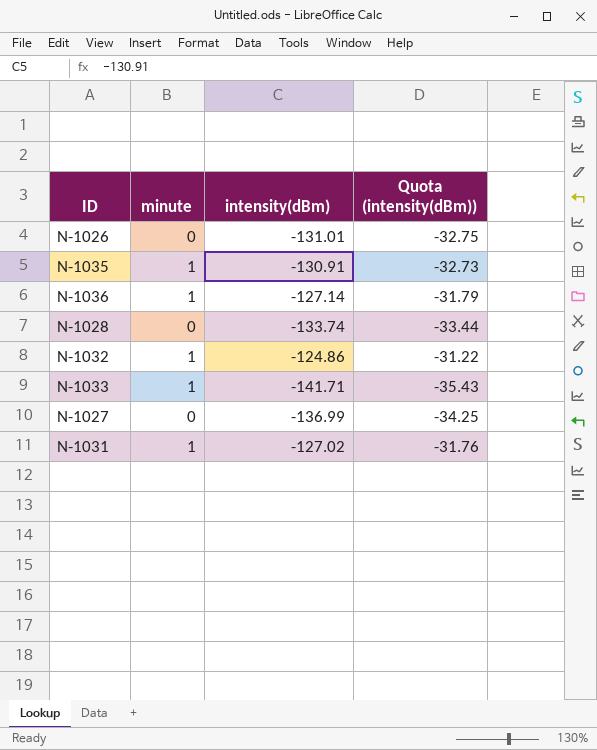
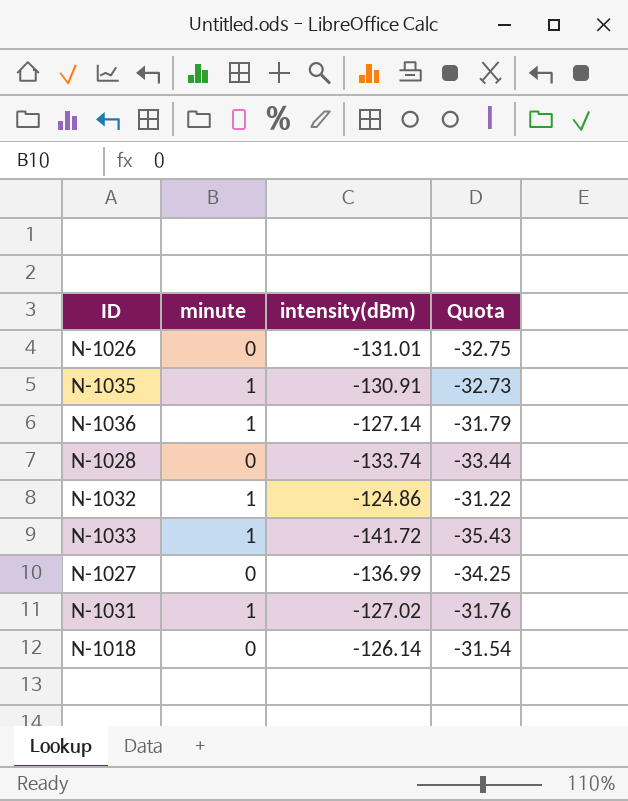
column name: Quota (intensity(dBm)) -> Quota
N-1033 | intensity(dBm): -141.71 -> -141.72
row N-1018: none -> 0 | -126.14 | -31.54

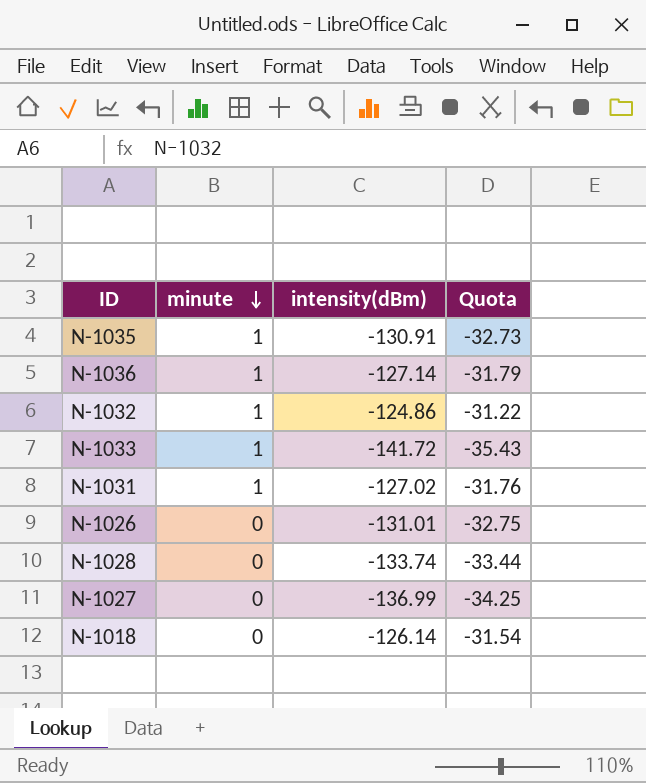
row order: none -> minute descending

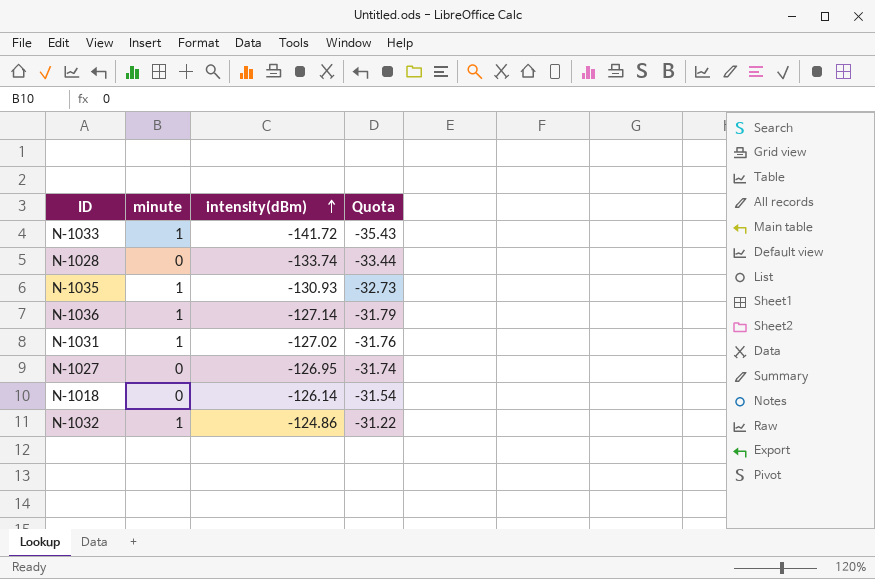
row order: minute descending -> intensity(dBm) ascending
row N-1026: 0 | -131.01 | -32.75 -> none
N-1035 | intensity(dBm): -130.91 -> -130.93
N-1027 | intensity(dBm): -136.99 -> -126.95
N-1027 | Quota: -34.25 -> -31.74

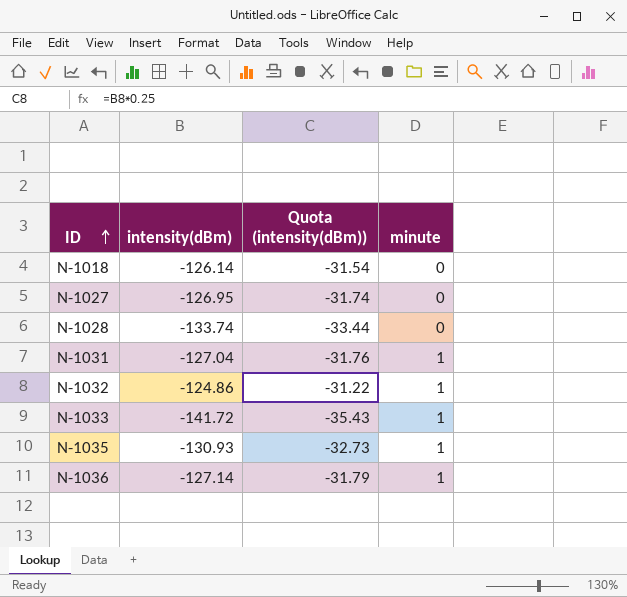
row order: intensity(dBm) ascending -> ID ascending
column name: Quota -> Quota (intensity(dBm))
column minute | position: 2 -> 4
N-1031 | intensity(dBm): -127.02 -> -127.04

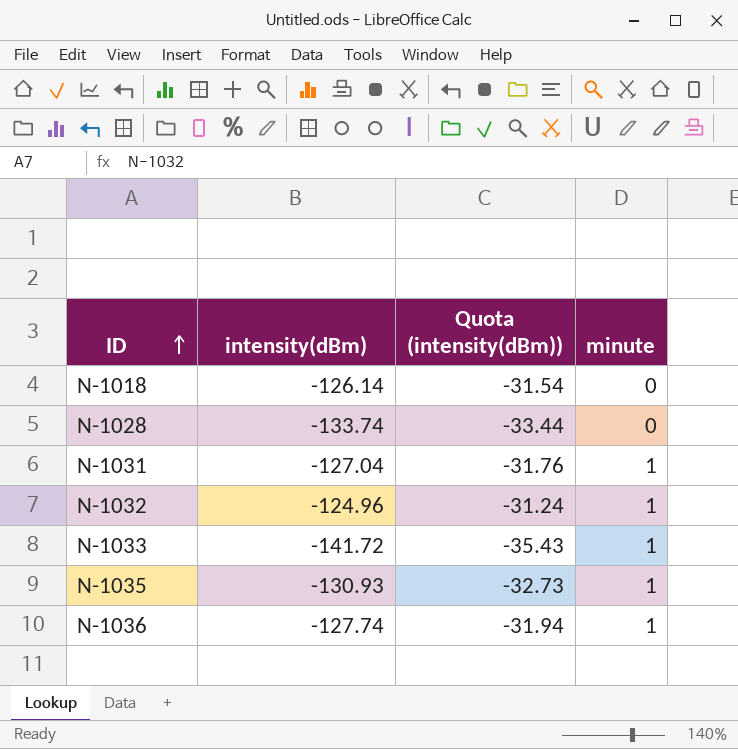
row N-1027: -126.95 | -31.74 | 0 -> none
N-1032 | intensity(dBm): -124.86 -> -124.96
N-1032 | Quota (intensity(dBm)): -31.22 -> -31.24
N-1036 | intensity(dBm): -127.14 -> -127.74
N-1036 | Quota (intensity(dBm)): -31.79 -> -31.94

